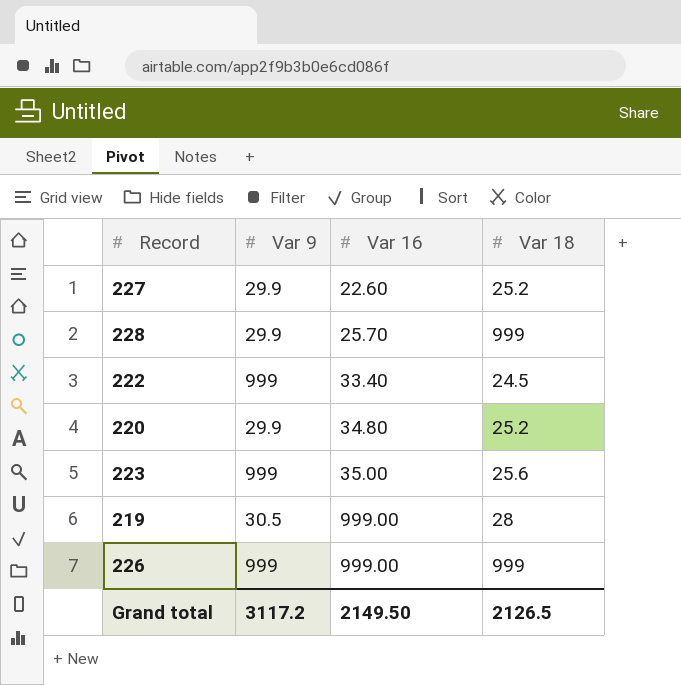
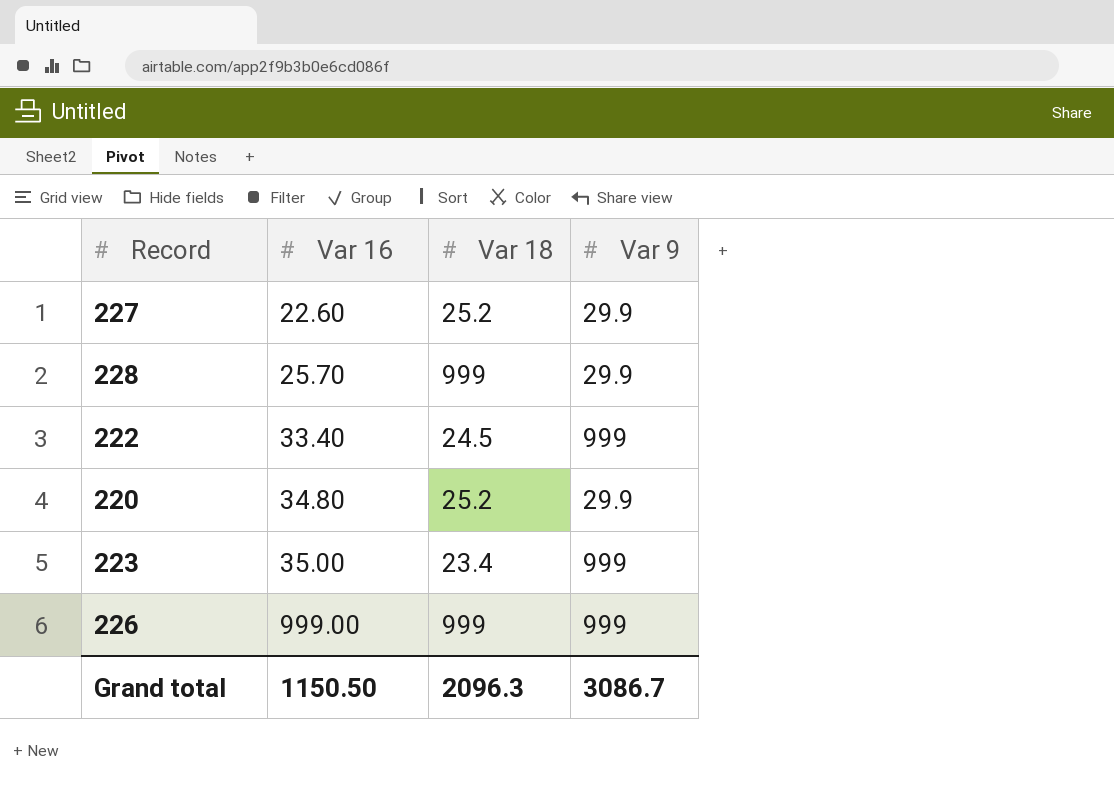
column Var 9 | position: 2 -> 4
row 219: 30.5 | 999.00 | 28 -> none
223 | Var 18: 25.6 -> 23.4
Grand total | Var 16: 2149.50 -> 1150.50
Grand total | Var 18: 2126.5 -> 2096.3
Grand total | Var 9: 3117.2 -> 3086.7

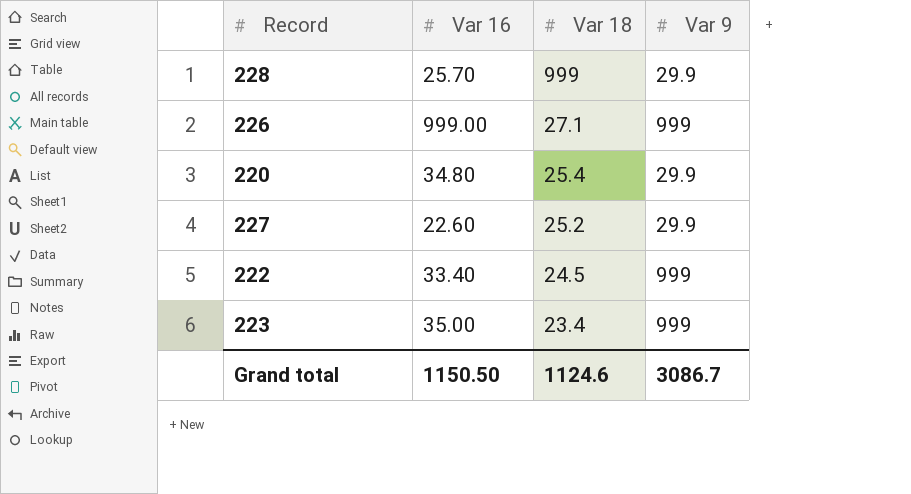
row order: Var 16 ascending -> Var 18 descending
226 | Var 18: 999 -> 27.1
220 | Var 18: 25.2 -> 25.4
Grand total | Var 18: 2096.3 -> 1124.6

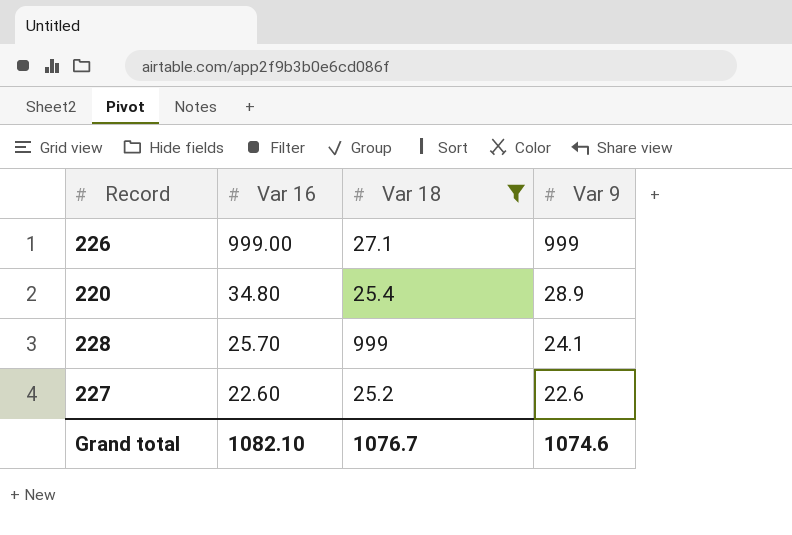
filter: none -> Var 18 >= 25.2
row order: Var 18 descending -> Var 16 descending
220 | Var 9: 29.9 -> 28.9
228 | Var 9: 29.9 -> 24.1
227 | Var 9: 29.9 -> 22.6
Grand total | Var 16: 1150.50 -> 1082.10
Grand total | Var 18: 1124.6 -> 1076.7
Grand total | Var 9: 3086.7 -> 1074.6

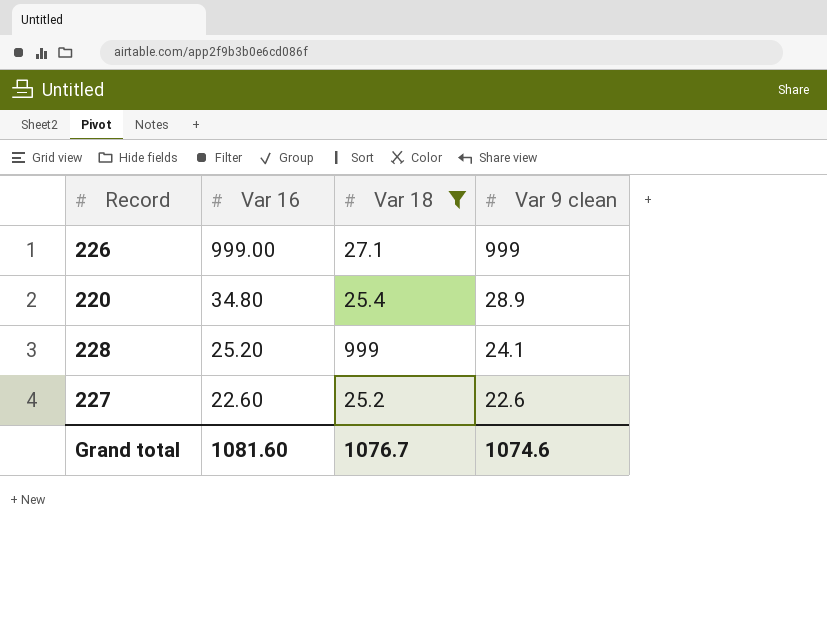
column name: Var 9 -> Var 9 clean
228 | Var 16: 25.70 -> 25.20
Grand total | Var 16: 1082.10 -> 1081.60

